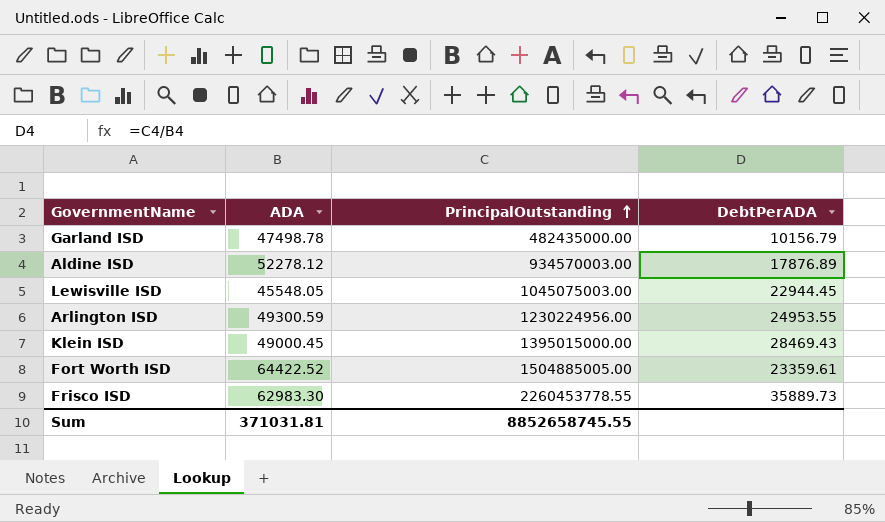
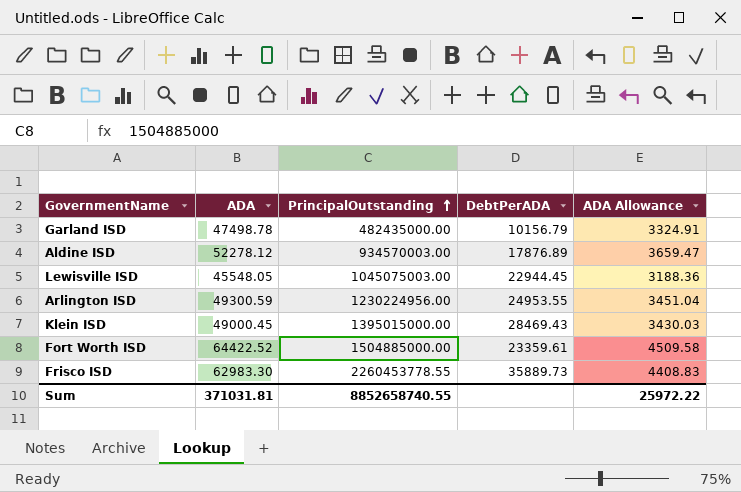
column ADA Allowance | formula: none -> [ADA] * 0.07
Fort Worth ISD | PrincipalOutstanding: 1504885005.00 -> 1504885000.00
Sum | PrincipalOutstanding: 8852658745.55 -> 8852658740.55

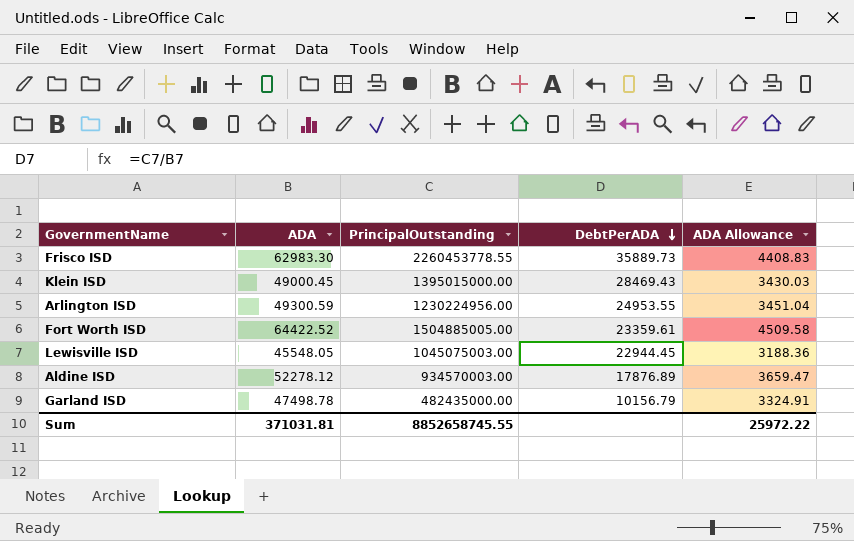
row order: PrincipalOutstanding ascending -> DebtPerADA descending
Fort Worth ISD | PrincipalOutstanding: 1504885000.00 -> 1504885005.00
Sum | PrincipalOutstanding: 8852658740.55 -> 8852658745.55

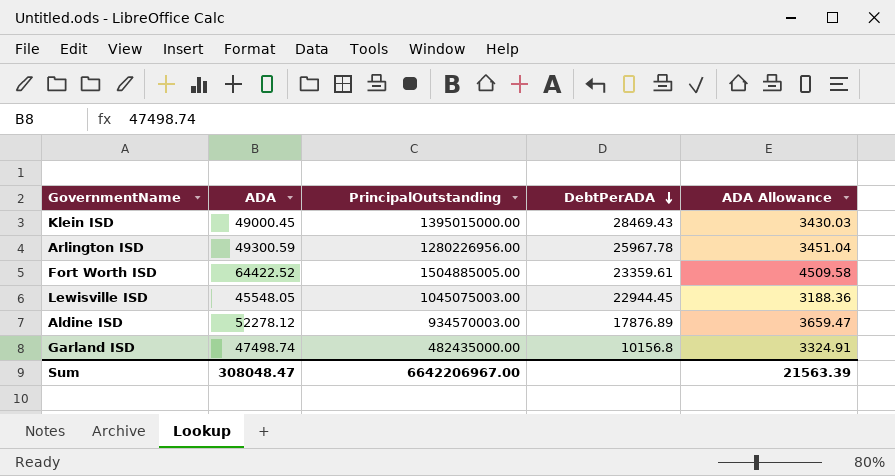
row Frisco ISD: 62983.30 | 2260453778.55 | 35889.73 | 4408.83 -> none
Arlington ISD | PrincipalOutstanding: 1230224956.00 -> 1280226956.00
Arlington ISD | DebtPerADA: 24953.55 -> 25967.78
Garland ISD | ADA: 47498.78 -> 47498.74
Garland ISD | DebtPerADA: 10156.79 -> 10156.8
Sum | ADA: 371031.81 -> 308048.47
Sum | PrincipalOutstanding: 8852658745.55 -> 6642206967.00
Sum | ADA Allowance: 25972.22 -> 21563.39

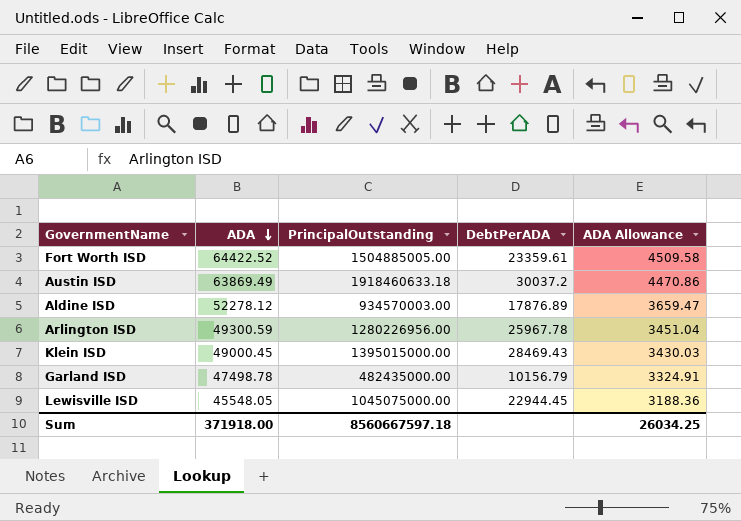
row order: DebtPerADA descending -> ADA descending
row Austin ISD: none -> 63869.49 | 1918460633.18 | 30037.2 | 4470.86
Garland ISD | ADA: 47498.74 -> 47498.78
Garland ISD | DebtPerADA: 10156.8 -> 10156.79
Lewisville ISD | PrincipalOutstanding: 1045075003.00 -> 1045075000.00
Sum | ADA: 308048.47 -> 371918.00
Sum | PrincipalOutstanding: 6642206967.00 -> 8560667597.18
Sum | ADA Allowance: 21563.39 -> 26034.25

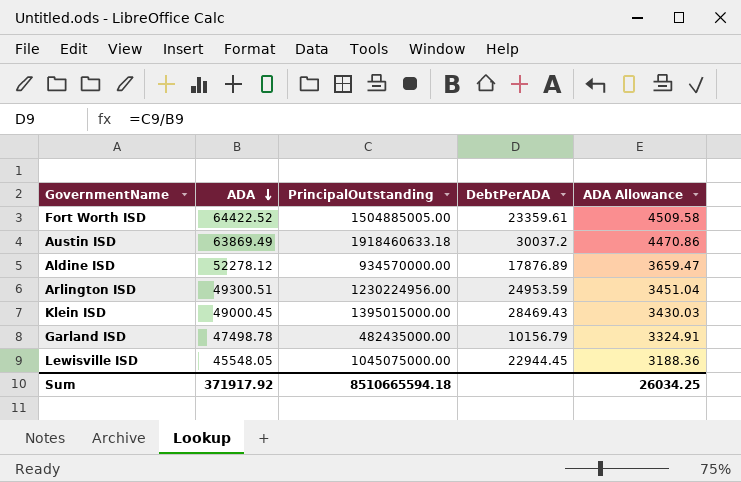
Aldine ISD | PrincipalOutstanding: 934570003.00 -> 934570000.00
Arlington ISD | ADA: 49300.59 -> 49300.51
Arlington ISD | PrincipalOutstanding: 1280226956.00 -> 1230224956.00
Arlington ISD | DebtPerADA: 25967.78 -> 24953.59
Sum | ADA: 371918.00 -> 371917.92
Sum | PrincipalOutstanding: 8560667597.18 -> 8510665594.18

